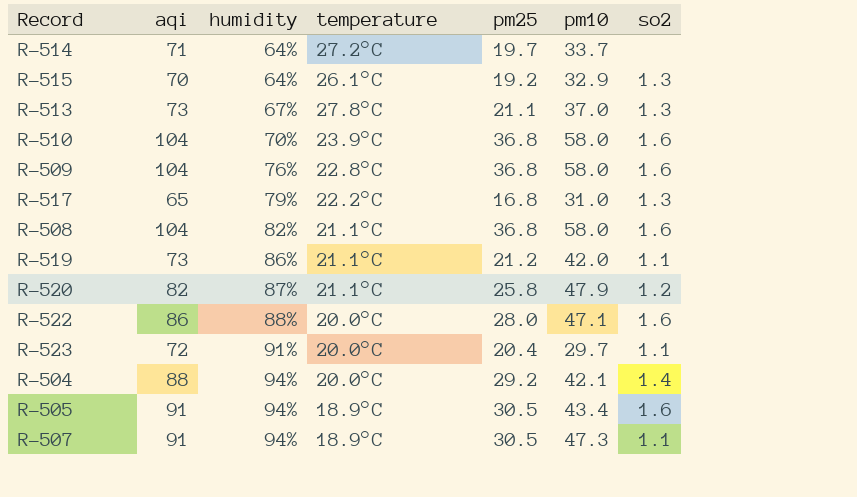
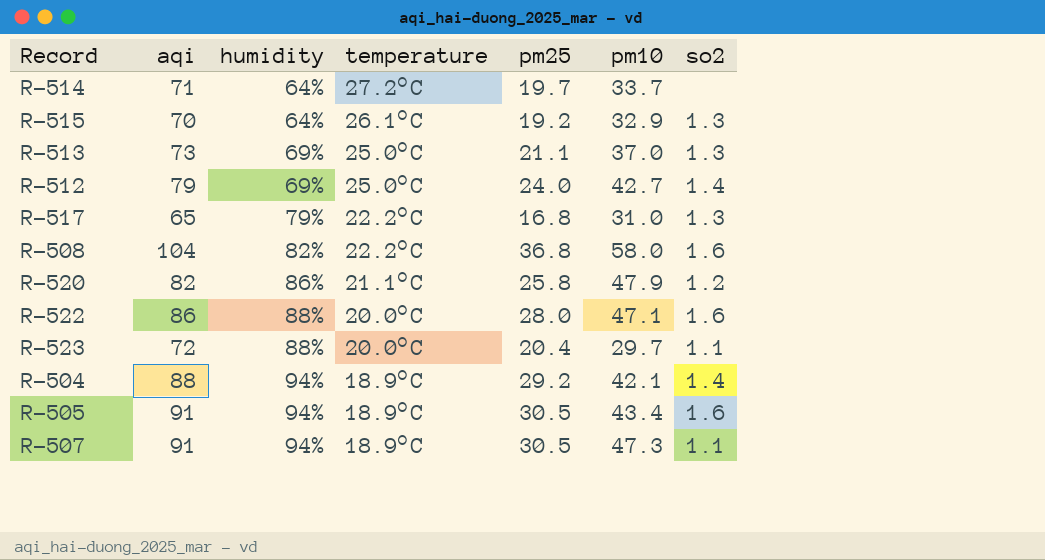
row R-510: 104 | 70% | 23.9°C | 36.8 | 58.0 | 1.6 -> none
row R-509: 104 | 76% | 22.8°C | 36.8 | 58.0 | 1.6 -> none
row R-519: 73 | 86% | 21.1°C | 21.2 | 42.0 | 1.1 -> none
R-513 | humidity: 67% -> 69%
R-513 | temperature: 27.8°C -> 25.0°C
row R-512: none -> 79 | 69% | 25.0°C | 24.0 | 42.7 | 1.4
R-508 | temperature: 21.1°C -> 22.2°C
R-520 | humidity: 87% -> 86%
R-523 | humidity: 91% -> 88%
R-504 | temperature: 20.0°C -> 18.9°C

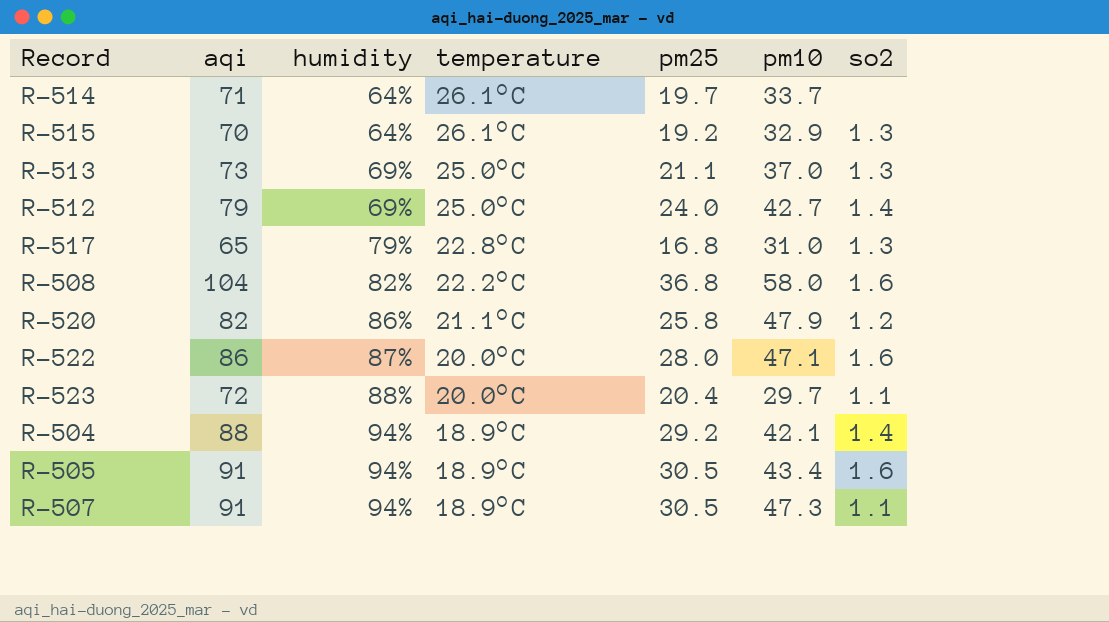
R-514 | temperature: 27.2°C -> 26.1°C
R-517 | temperature: 22.2°C -> 22.8°C
R-522 | humidity: 88% -> 87%

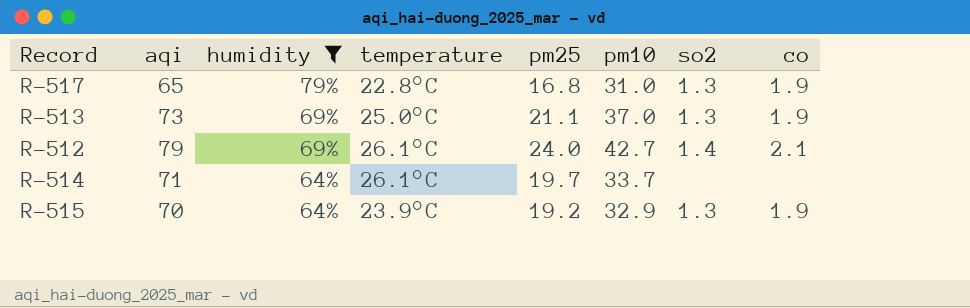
filter: none -> humidity <= 79%
row order: humidity ascending -> humidity descending
column co | position: none -> 8
R-512 | temperature: 25.0°C -> 26.1°C
R-515 | temperature: 26.1°C -> 23.9°C

